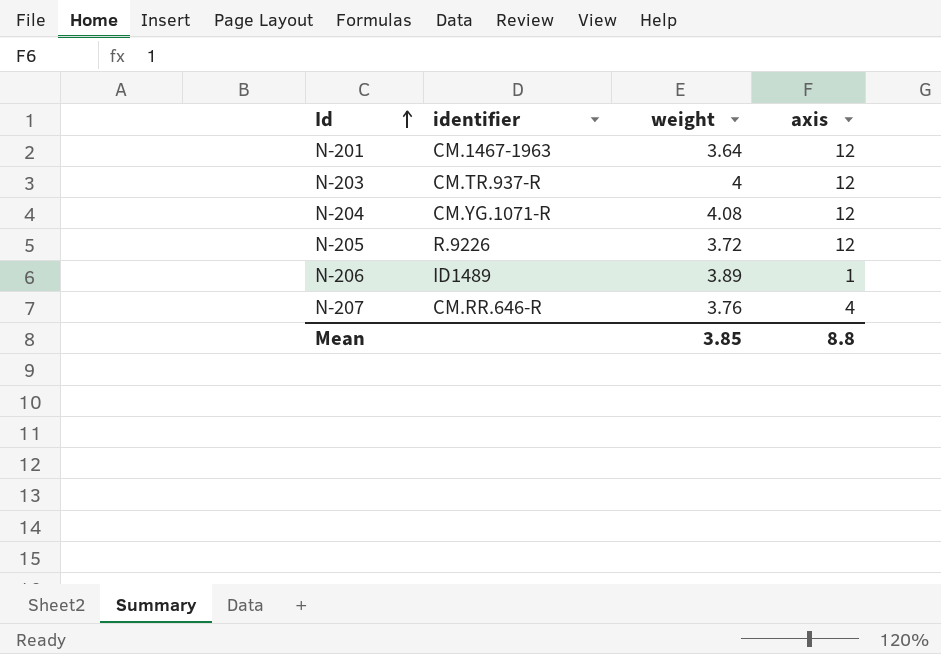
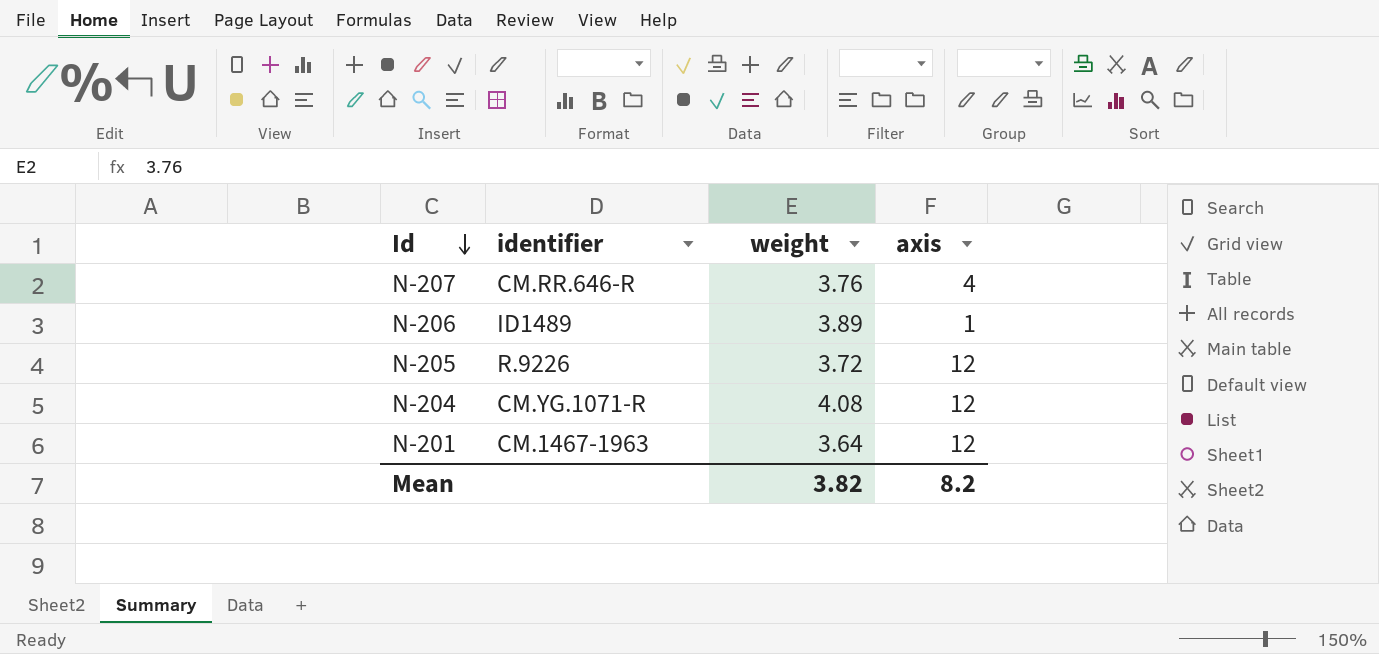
row order: Id ascending -> Id descending
row N-203: CM.TR.937-R | 4 | 12 -> none
Mean | weight: 3.85 -> 3.82
Mean | axis: 8.8 -> 8.2

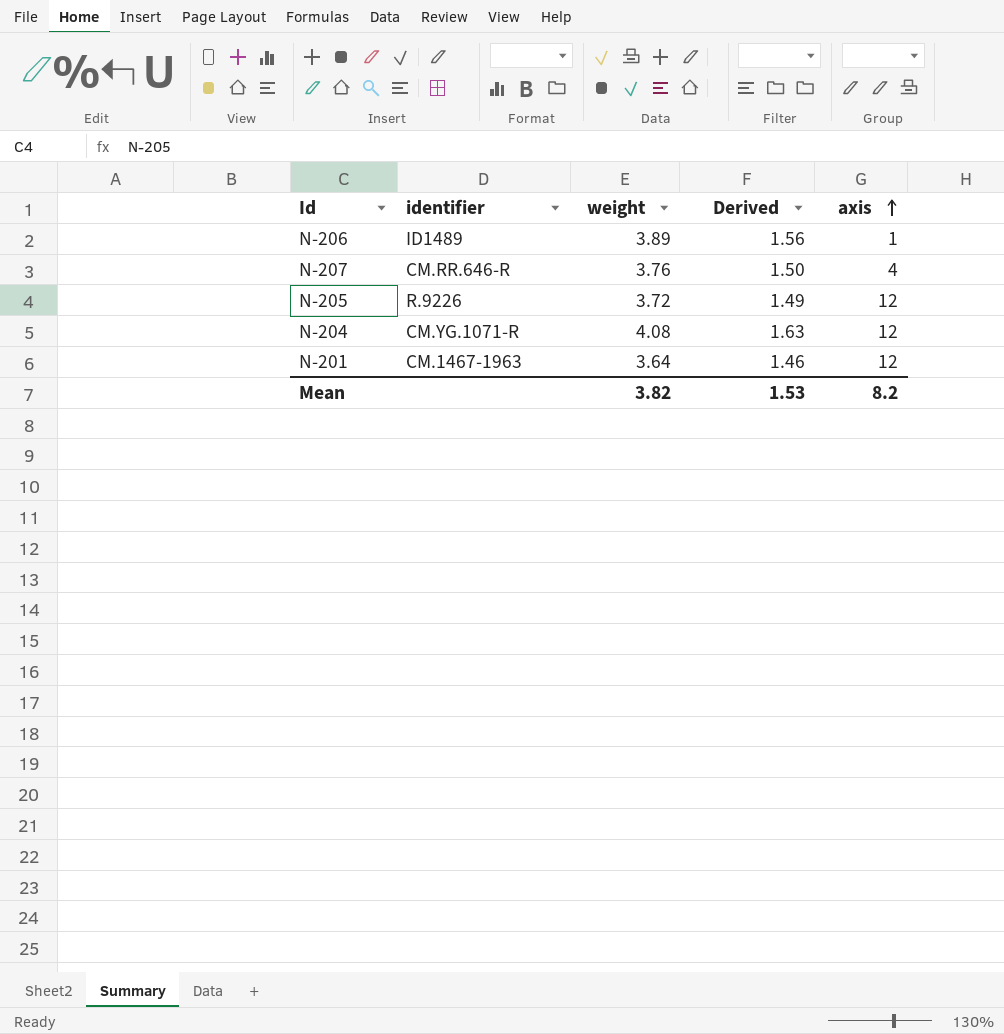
row order: Id descending -> axis ascending
column Derived | formula: none -> [weight] * 0.4

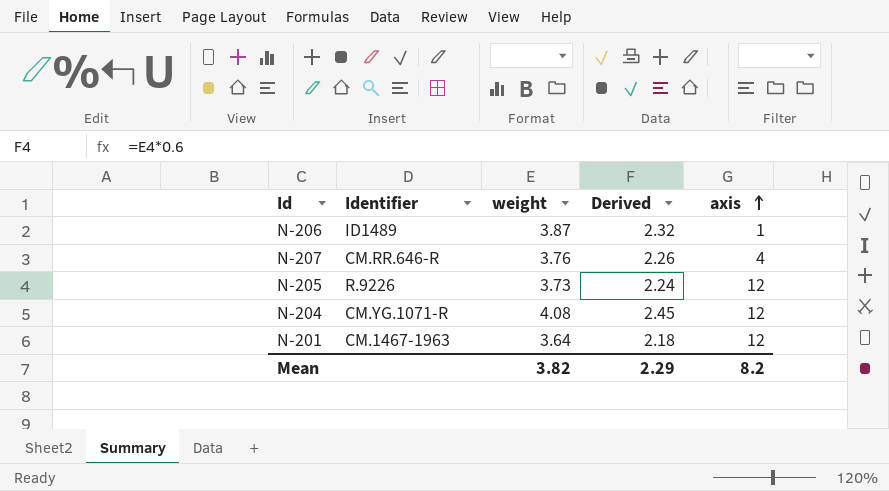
column name: identifier -> Identifier
column Derived | formula: [weight] * 0.4 -> [weight] * 0.6
N-206 | weight: 3.89 -> 3.87
N-205 | weight: 3.72 -> 3.73
Mean | Derived: 1.53 -> 2.29

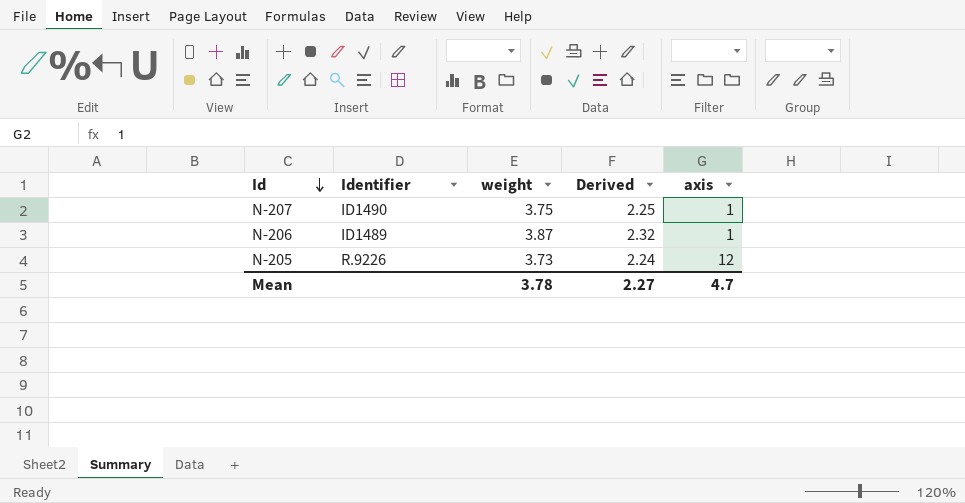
row order: axis ascending -> Id descending
row N-204: CM.YG.1071-R | 4.08 | 2.45 | 12 -> none
row N-201: CM.1467-1963 | 3.64 | 2.18 | 12 -> none
N-207 | Identifier: CM.RR.646-R -> ID1490
N-207 | weight: 3.76 -> 3.75
N-207 | Derived: 2.26 -> 2.25
N-207 | axis: 4 -> 1
Mean | weight: 3.82 -> 3.78
Mean | Derived: 2.29 -> 2.27
Mean | axis: 8.2 -> 4.7

